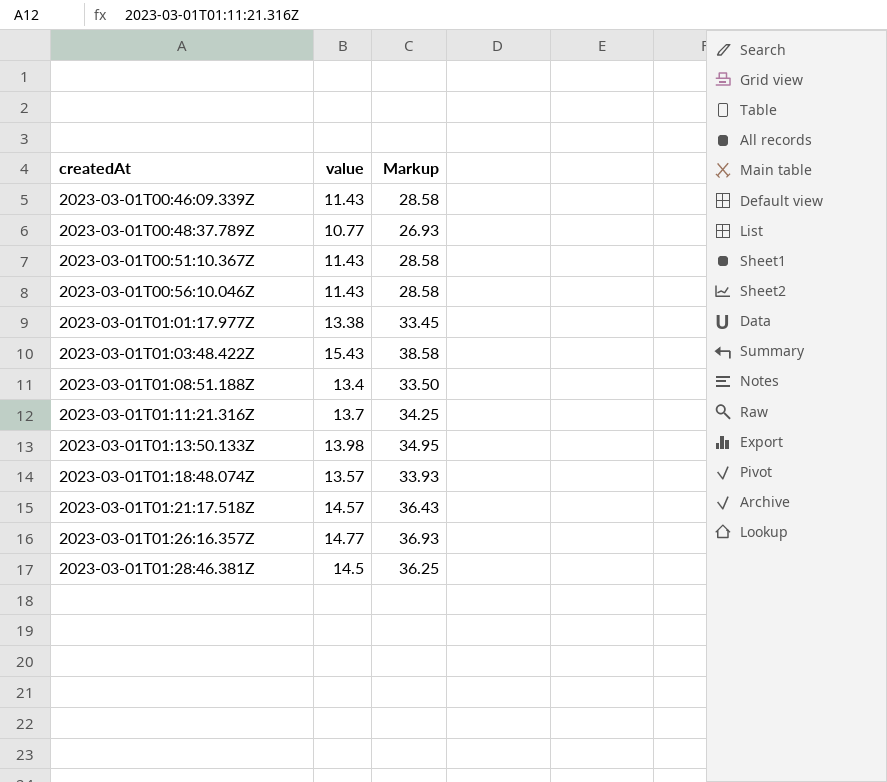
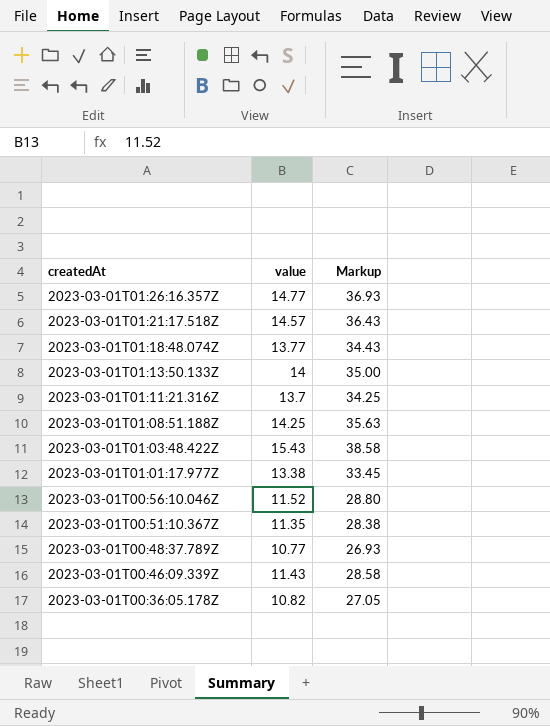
row order: createdAt ascending -> createdAt descending
row 2023-03-01T01:28:46.381Z: 14.5 | 36.25 -> none
2023-03-01T01:18:48.074Z | value: 13.57 -> 13.77
2023-03-01T01:18:48.074Z | Markup: 33.93 -> 34.43
2023-03-01T01:13:50.133Z | value: 13.98 -> 14
2023-03-01T01:13:50.133Z | Markup: 34.95 -> 35.00
2023-03-01T01:08:51.188Z | value: 13.4 -> 14.25
2023-03-01T01:08:51.188Z | Markup: 33.50 -> 35.63
2023-03-01T00:56:10.046Z | value: 11.43 -> 11.52
2023-03-01T00:56:10.046Z | Markup: 28.58 -> 28.80
2023-03-01T00:51:10.367Z | value: 11.43 -> 11.35
2023-03-01T00:51:10.367Z | Markup: 28.58 -> 28.38
row 2023-03-01T00:36:05.178Z: none -> 10.82 | 27.05

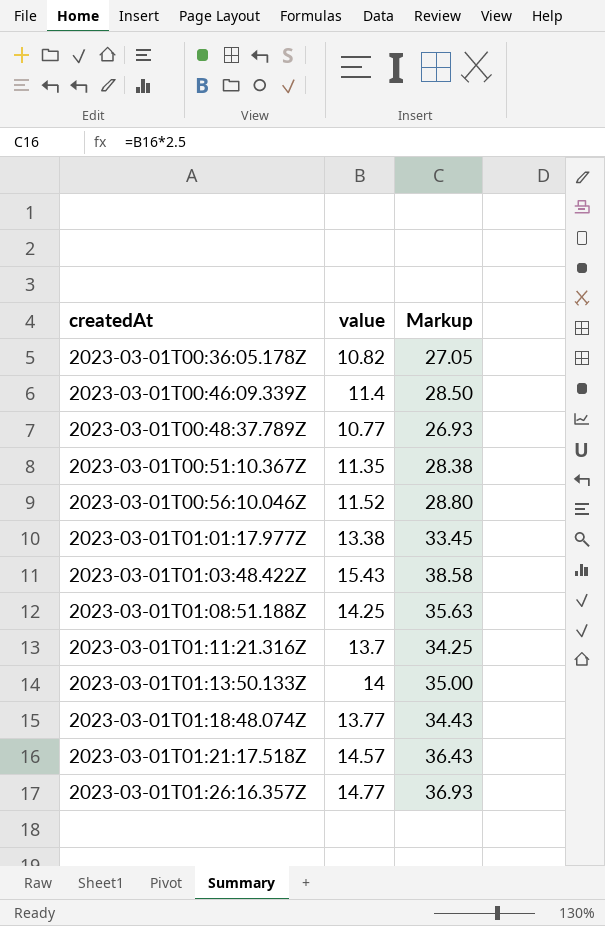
row order: createdAt descending -> createdAt ascending
2023-03-01T00:46:09.339Z | value: 11.43 -> 11.4
2023-03-01T00:46:09.339Z | Markup: 28.58 -> 28.50

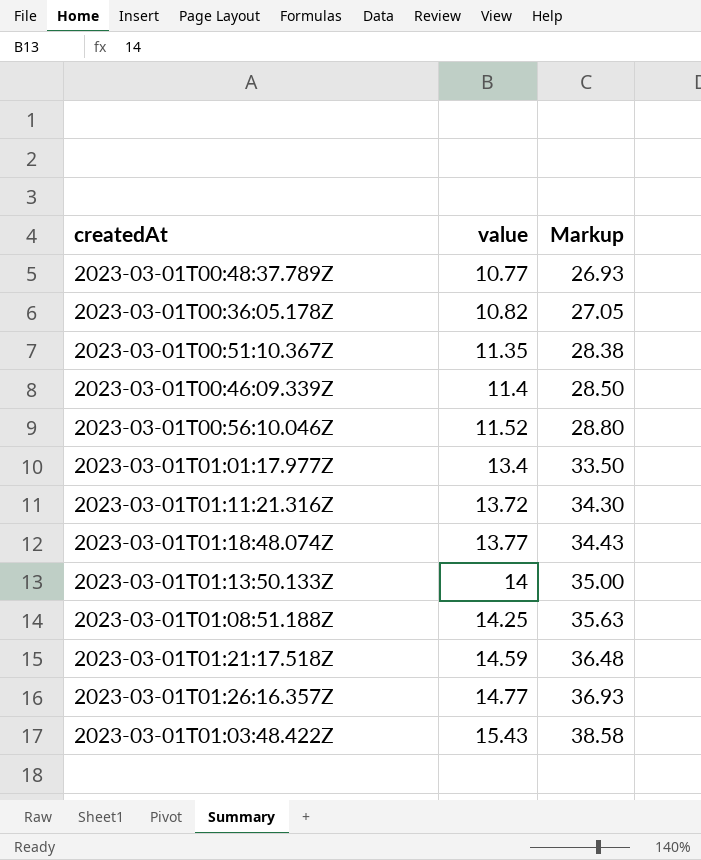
row order: createdAt ascending -> value ascending
2023-03-01T01:01:17.977Z | value: 13.38 -> 13.4
2023-03-01T01:01:17.977Z | Markup: 33.45 -> 33.50
2023-03-01T01:11:21.316Z | value: 13.7 -> 13.72
2023-03-01T01:11:21.316Z | Markup: 34.25 -> 34.30
2023-03-01T01:21:17.518Z | value: 14.57 -> 14.59
2023-03-01T01:21:17.518Z | Markup: 36.43 -> 36.48

